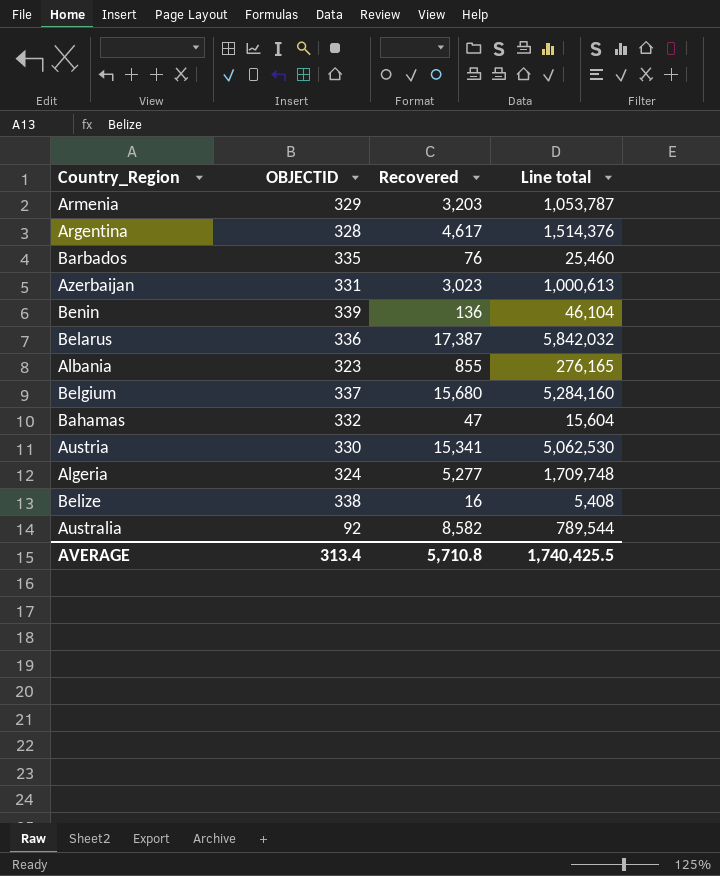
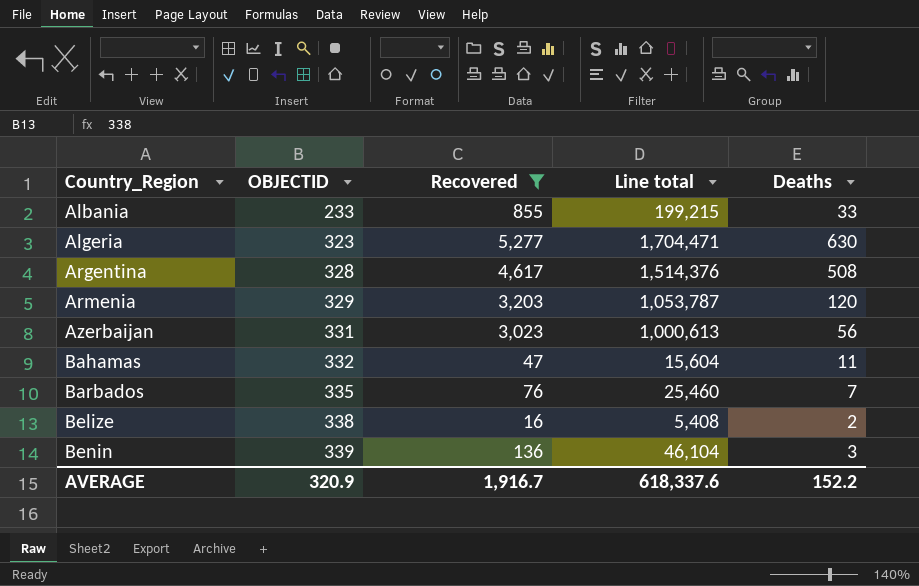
filter: none -> Recovered <= 5,277
row order: none -> Country_Region ascending
column Deaths | position: none -> 5
Albania | OBJECTID: 323 -> 233
Albania | Line total: 276,165 -> 199,215
Algeria | OBJECTID: 324 -> 323
Algeria | Line total: 1,709,748 -> 1,704,471
AVERAGE | OBJECTID: 313.4 -> 320.9
AVERAGE | Recovered: 5,710.8 -> 1,916.7
AVERAGE | Line total: 1,740,425.5 -> 618,337.6

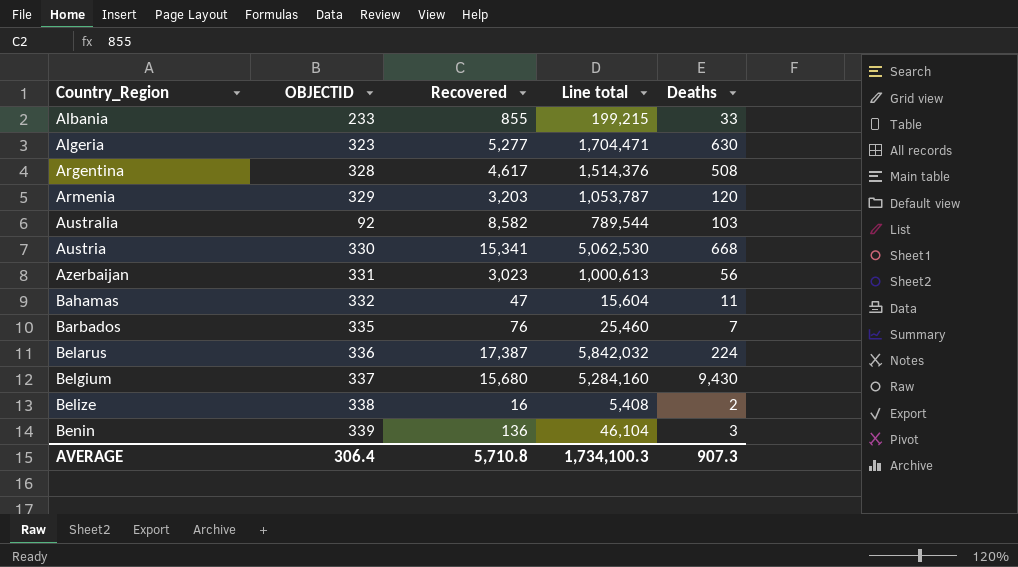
filter: Recovered <= 5,277 -> none
AVERAGE | OBJECTID: 320.9 -> 306.4
AVERAGE | Recovered: 1,916.7 -> 5,710.8
AVERAGE | Line total: 618,337.6 -> 1,734,100.3
AVERAGE | Deaths: 152.2 -> 907.3

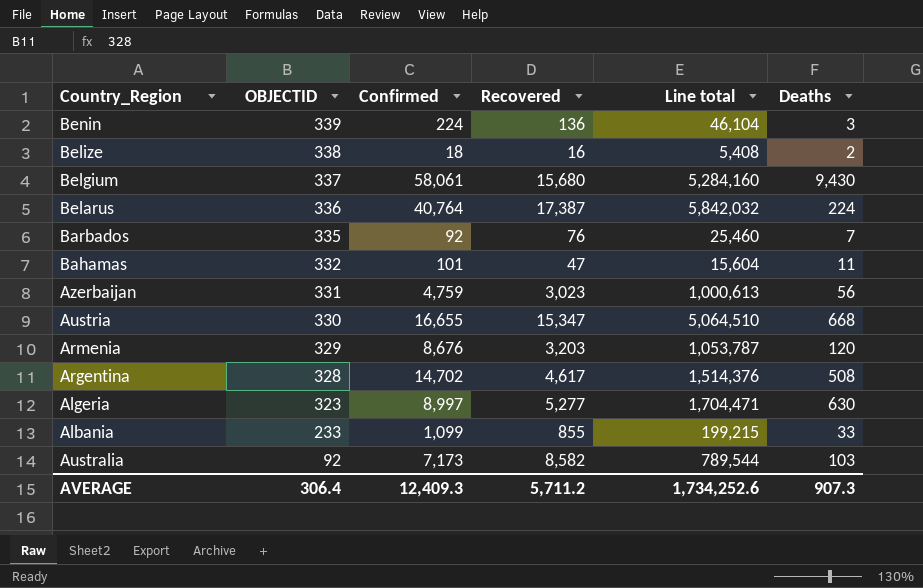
row order: Country_Region ascending -> OBJECTID descending
column Confirmed | position: none -> 3
Austria | Recovered: 15,341 -> 15,347
Austria | Line total: 5,062,530 -> 5,064,510
AVERAGE | Recovered: 5,710.8 -> 5,711.2
AVERAGE | Line total: 1,734,100.3 -> 1,734,252.6

